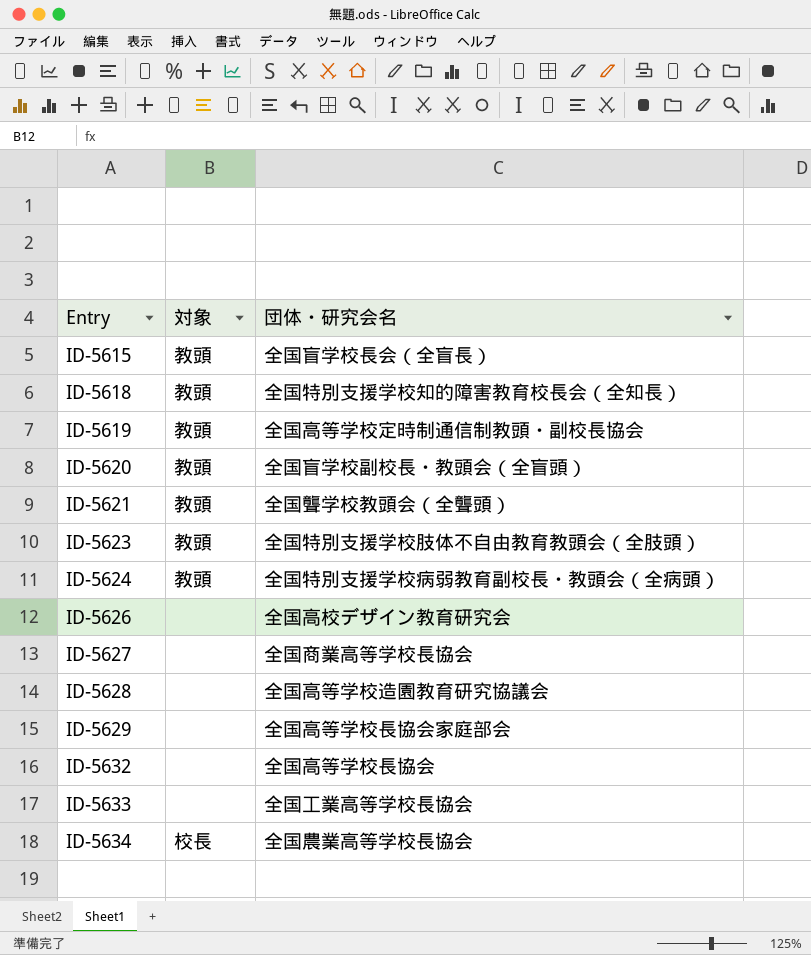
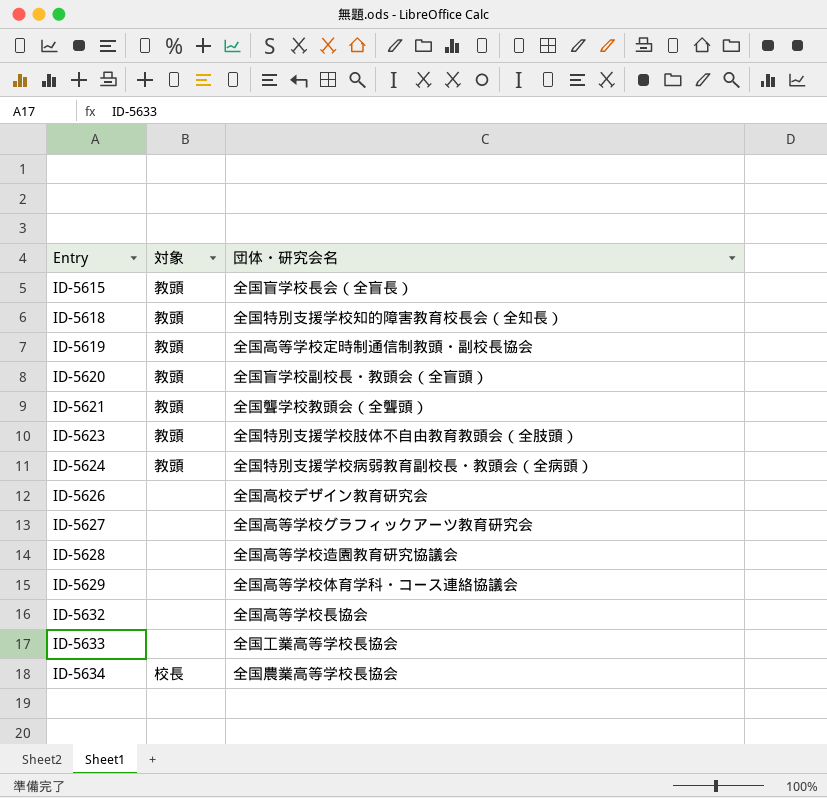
ID-5627 | 団体・研究会名: 全国商業高等学校長協会 -> 全国高等学校グラフィックアーツ教育研究会
ID-5629 | 団体・研究会名: 全国高等学校長協会家庭部会 -> 全国高等学校体育学科・コース連絡協議会

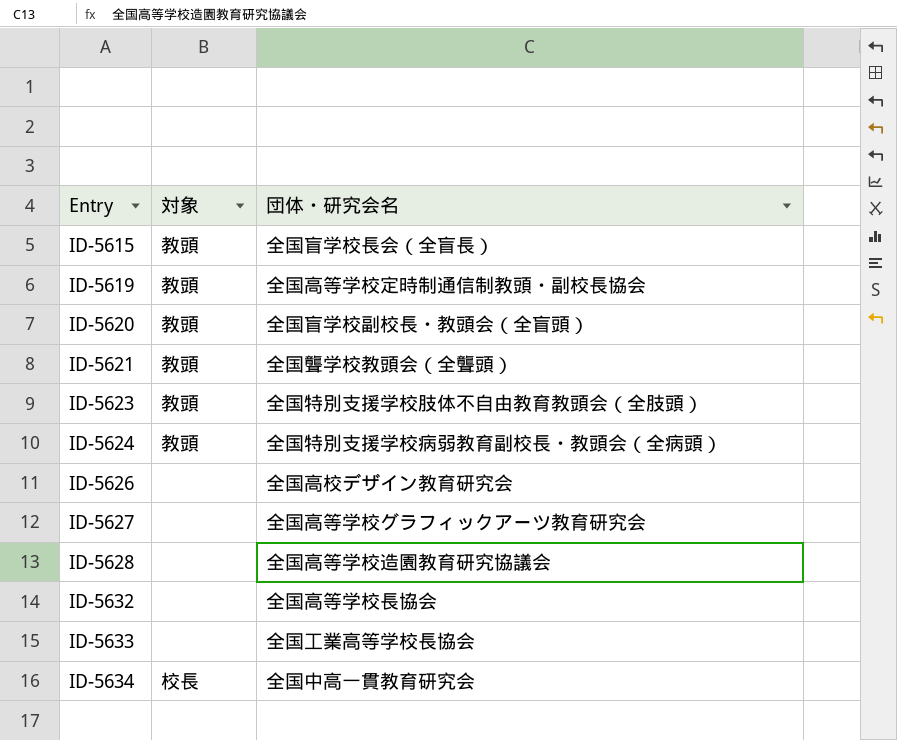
row ID-5618: 教頭 | 全国特別支援学校知的障害教育校長会（全知長） -> none
row ID-5629: none | 全国高等学校体育学科・コース連絡協議会 -> none
ID-5634 | 団体・研究会名: 全国農業高等学校長協会 -> 全国中高一貫教育研究会

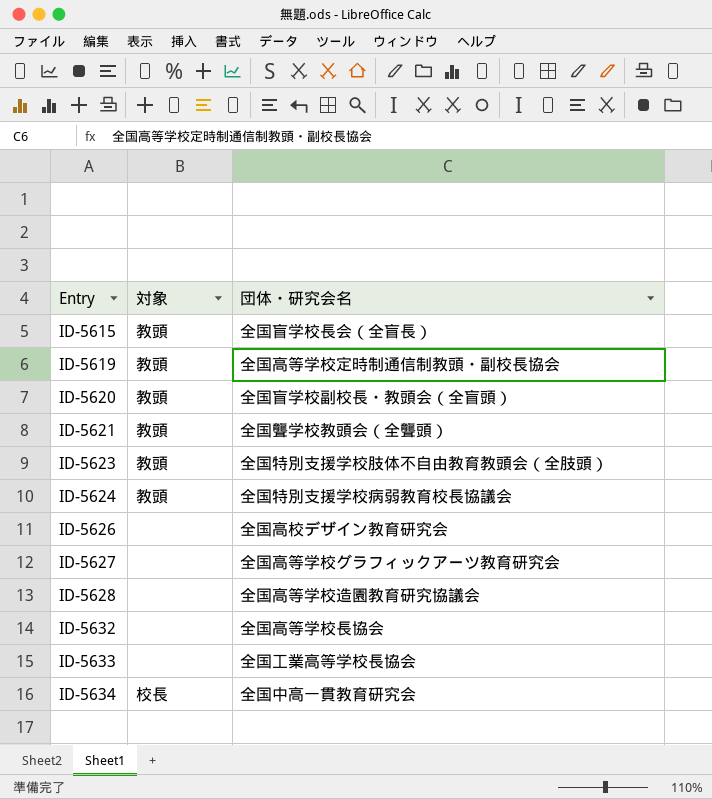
ID-5624 | 団体・研究会名: 全国特別支援学校病弱教育副校長・教頭会（全病頭） -> 全国特別支援学校病弱教育校長協議会

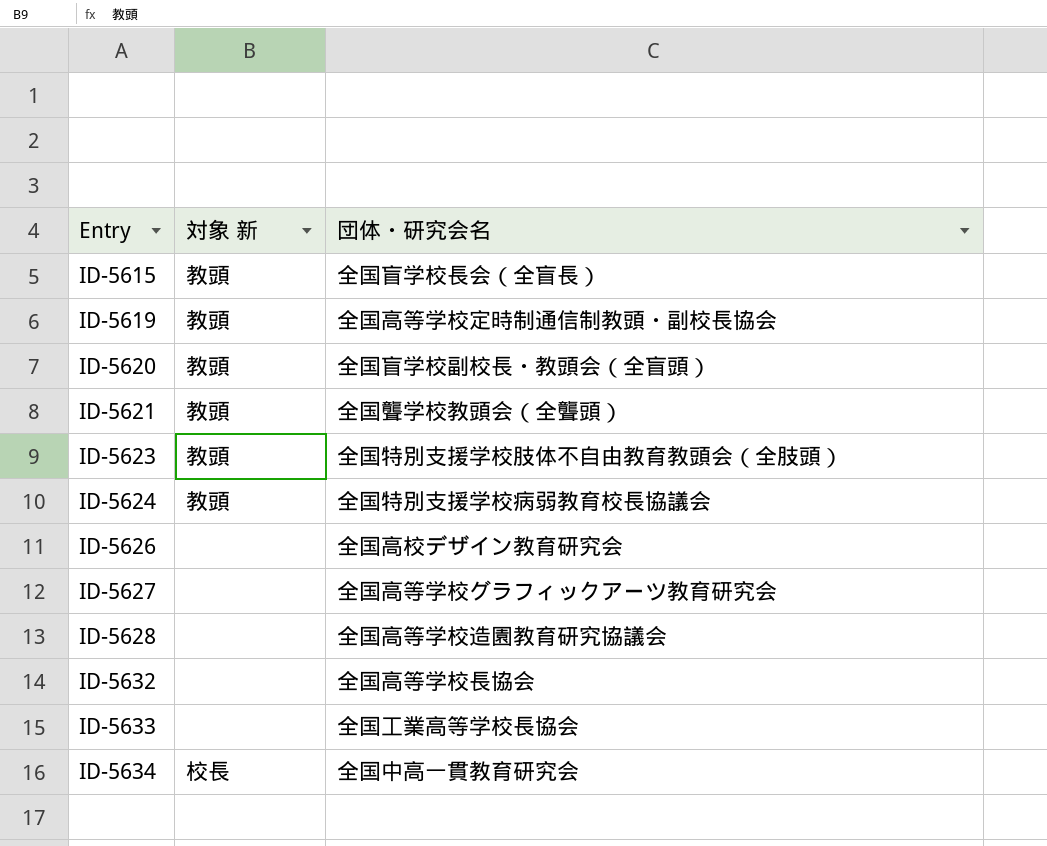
column name: 対象 -> 対象 新

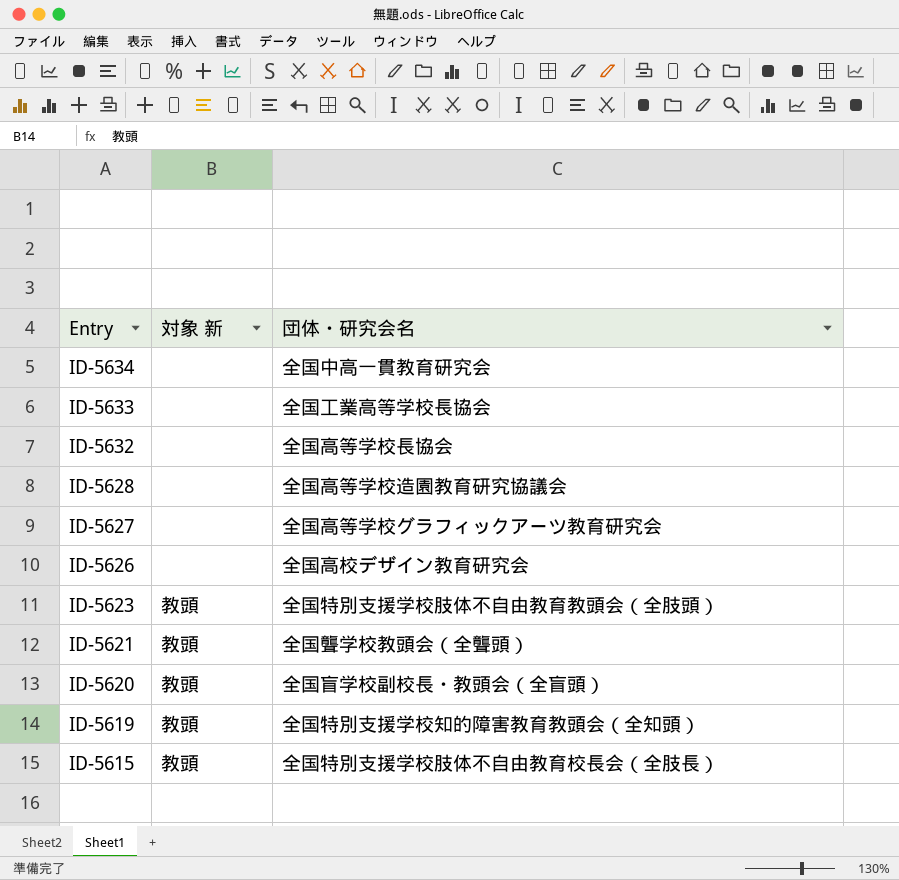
row order: Entry ascending -> Entry descending
row ID-5624: 教頭 | 全国特別支援学校病弱教育校長協議会 -> none
ID-5634 | 対象 新: 校長 -> none
ID-5619 | 団体・研究会名: 全国高等学校定時制通信制教頭・副校長協会 -> 全国特別支援学校知的障害教育教頭会（全知頭）
ID-5615 | 団体・研究会名: 全国盲学校長会（全盲長） -> 全国特別支援学校肢体不自由教育校長会（全肢長）

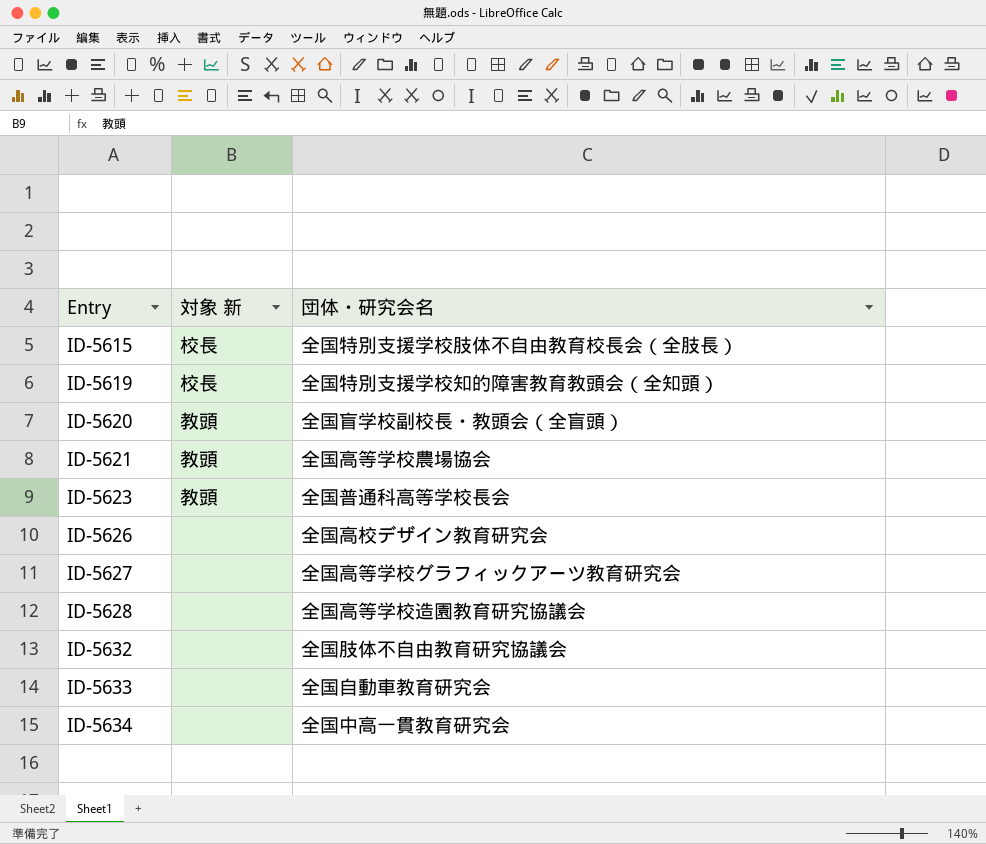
row order: Entry descending -> Entry ascending
ID-5615 | 対象 新: 教頭 -> 校長
ID-5619 | 対象 新: 教頭 -> 校長
ID-5621 | 団体・研究会名: 全国聾学校教頭会（全聾頭） -> 全国高等学校農場協会
ID-5623 | 団体・研究会名: 全国特別支援学校肢体不自由教育教頭会（全肢頭） -> 全国普通科高等学校長会
ID-5632 | 団体・研究会名: 全国高等学校長協会 -> 全国肢体不自由教育研究協議会
ID-5633 | 団体・研究会名: 全国工業高等学校長協会 -> 全国自動車教育研究会

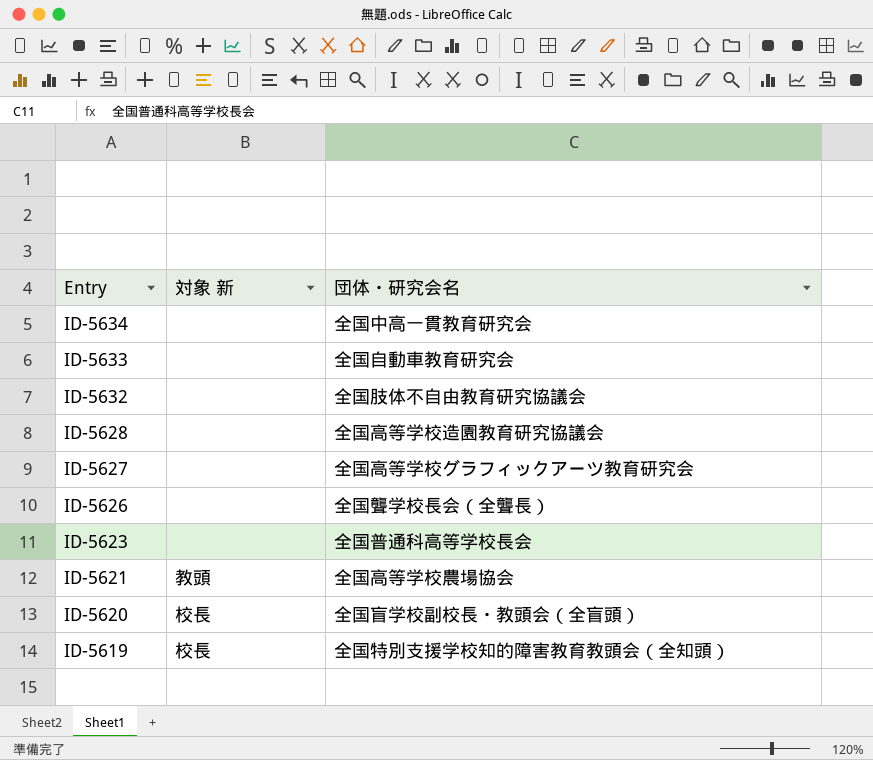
row order: Entry ascending -> Entry descending
row ID-5615: 校長 | 全国特別支援学校肢体不自由教育校長会（全肢長） -> none
ID-5626 | 団体・研究会名: 全国高校デザイン教育研究会 -> 全国聾学校長会（全聾長）
ID-5623 | 対象 新: 教頭 -> none
ID-5620 | 対象 新: 教頭 -> 校長

